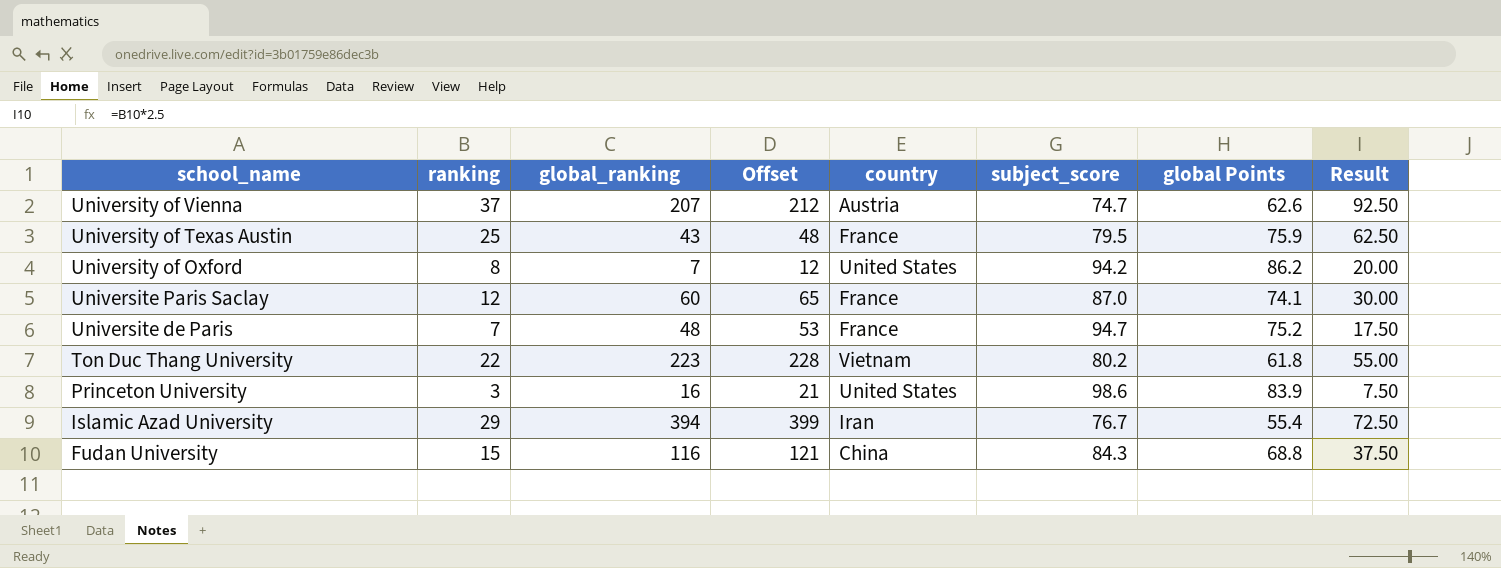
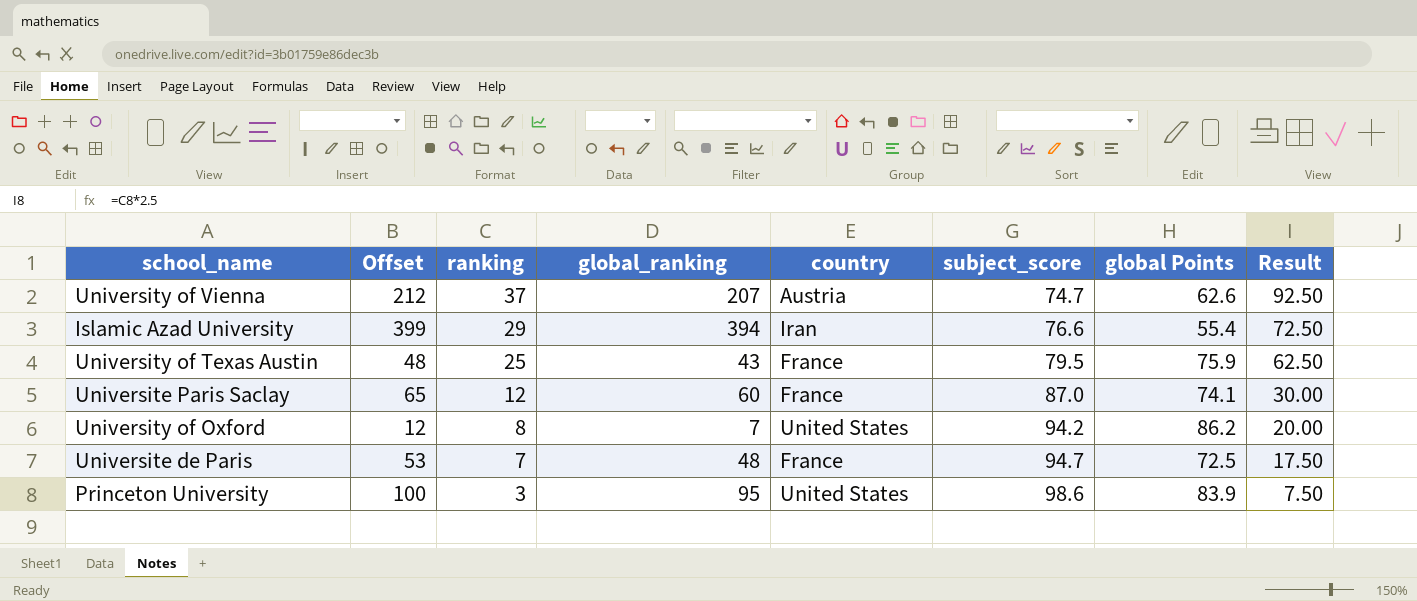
row order: school_name descending -> ranking descending
column Offset | position: 4 -> 2
row Ton Duc Thang University: 22 | 223 | 228 | Vietnam | 80.2 | 61.8 | 55.00 -> none
row Fudan University: 15 | 116 | 121 | China | 84.3 | 68.8 | 37.50 -> none
Islamic Azad University | subject_score: 76.7 -> 76.6
Universite de Paris | global Points: 75.2 -> 72.5
Princeton University | Offset: 21 -> 100
Princeton University | global_ranking: 16 -> 95

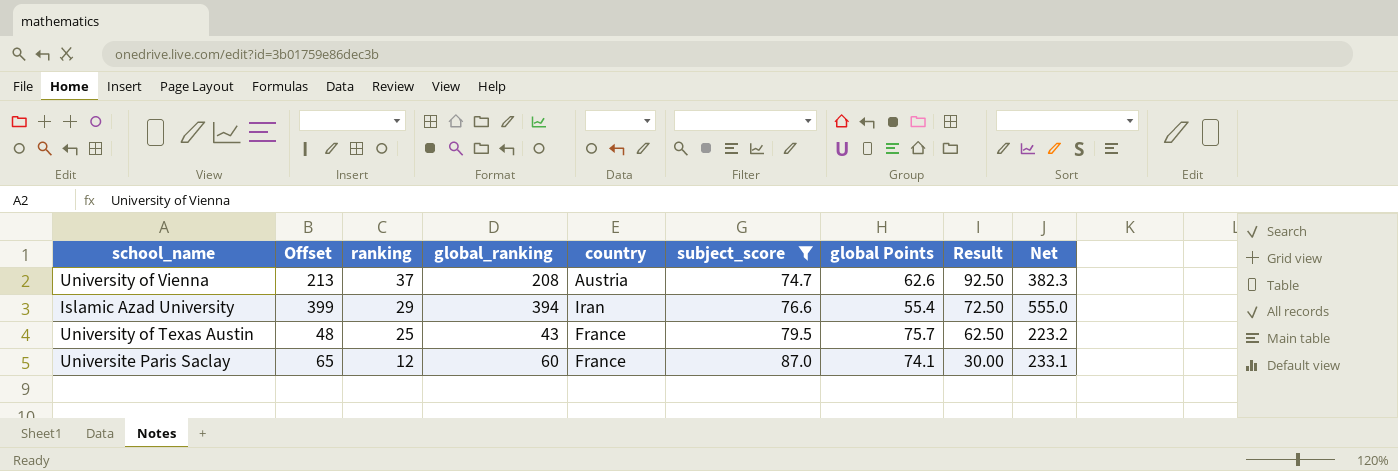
filter: none -> subject_score <= 87.0
column Net | formula: none -> [ranking] + [global_ranking] + [subject_score] + [global Points]
University of Vienna | Offset: 212 -> 213
University of Vienna | global_ranking: 207 -> 208
University of Texas Austin | global Points: 75.9 -> 75.7

